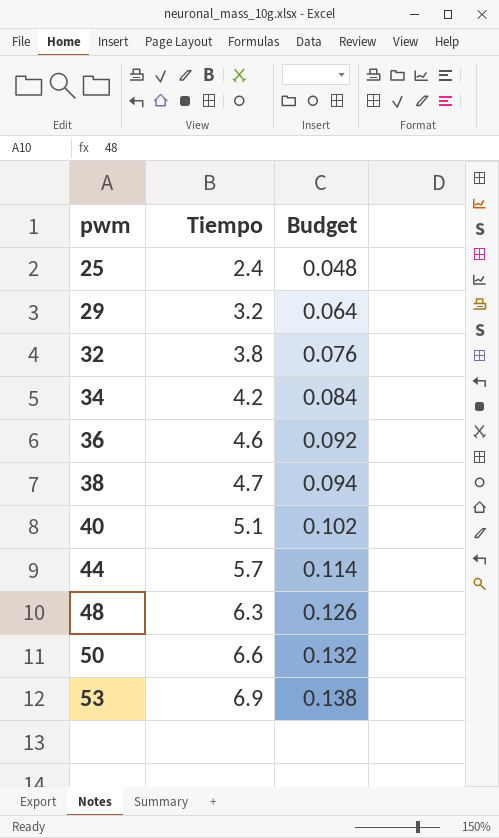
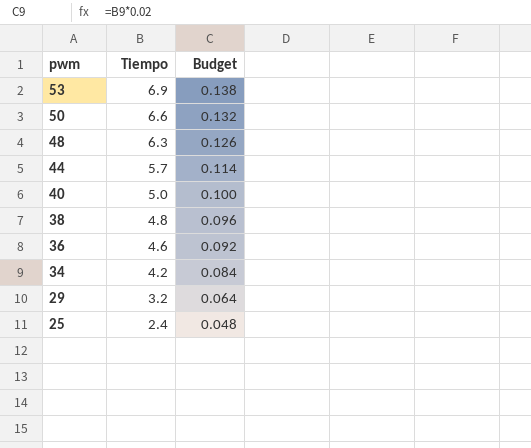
row order: pwm ascending -> pwm descending
row 32: 3.8 | 0.076 -> none
40 | Tiempo: 5.1 -> 5.0
40 | Budget: 0.102 -> 0.100
38 | Tiempo: 4.7 -> 4.8
38 | Budget: 0.094 -> 0.096

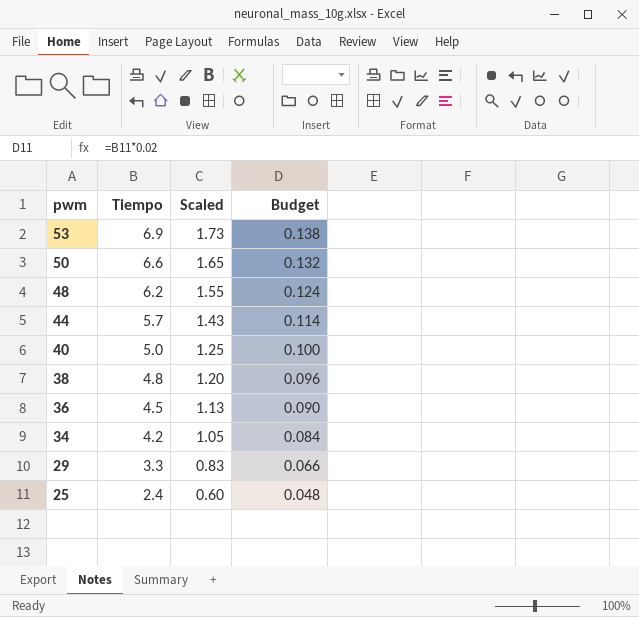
column Scaled | formula: none -> [Tiempo] * 0.25
48 | Tiempo: 6.3 -> 6.2
48 | Budget: 0.126 -> 0.124
36 | Tiempo: 4.6 -> 4.5
36 | Budget: 0.092 -> 0.090
29 | Tiempo: 3.2 -> 3.3
29 | Budget: 0.064 -> 0.066

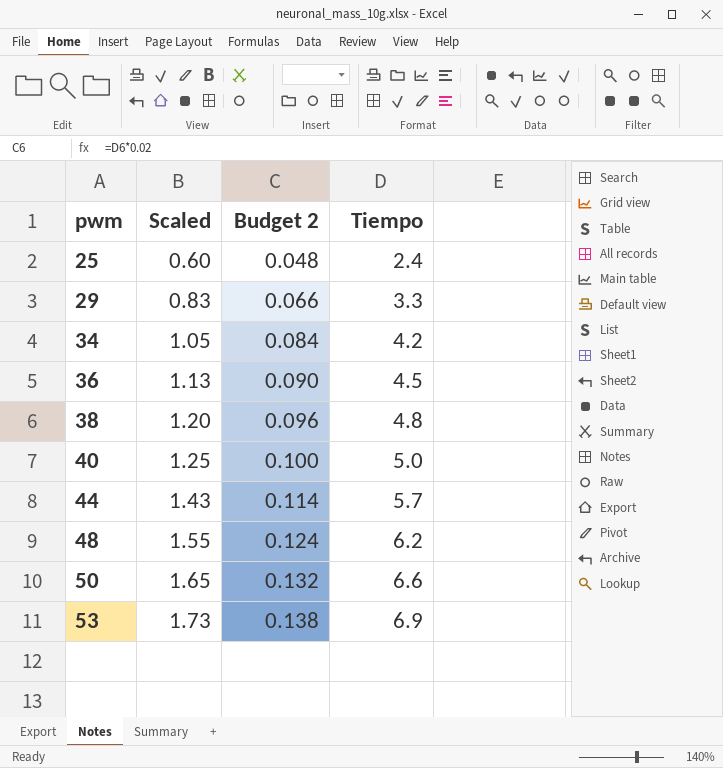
row order: pwm descending -> pwm ascending
column name: Budget -> Budget 2
column Tiempo | position: 2 -> 4

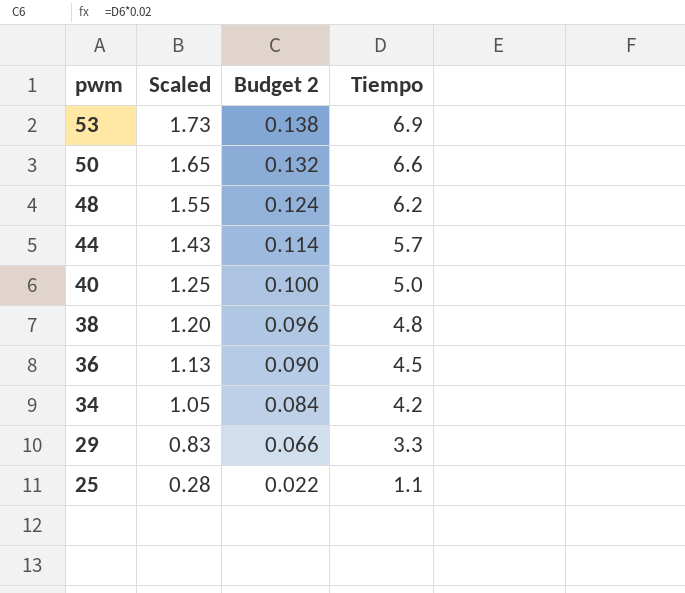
row order: pwm ascending -> pwm descending
25 | Scaled: 0.60 -> 0.28
25 | Budget 2: 0.048 -> 0.022
25 | Tiempo: 2.4 -> 1.1

